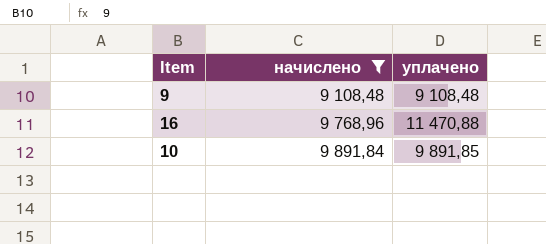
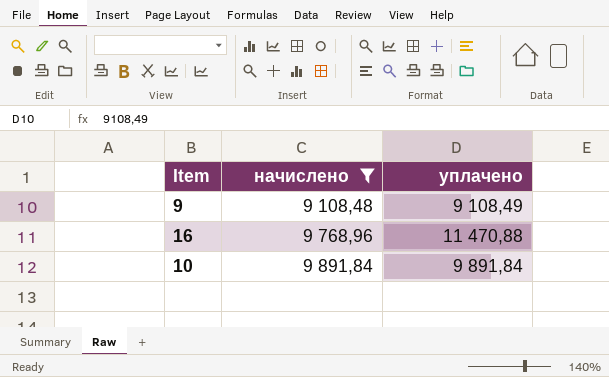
9 | уплачено: 9 108,48 -> 9 108,49
10 | уплачено: 9 891,85 -> 9 891,84

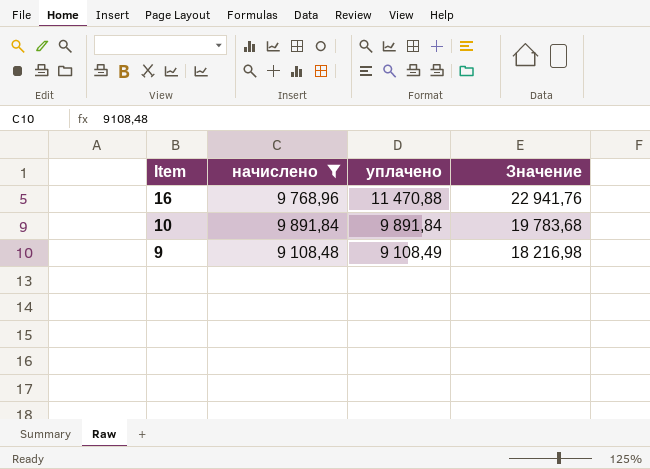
row order: начислено ascending -> Item descending
column Значение | formula: none -> [уплачено] * 2

